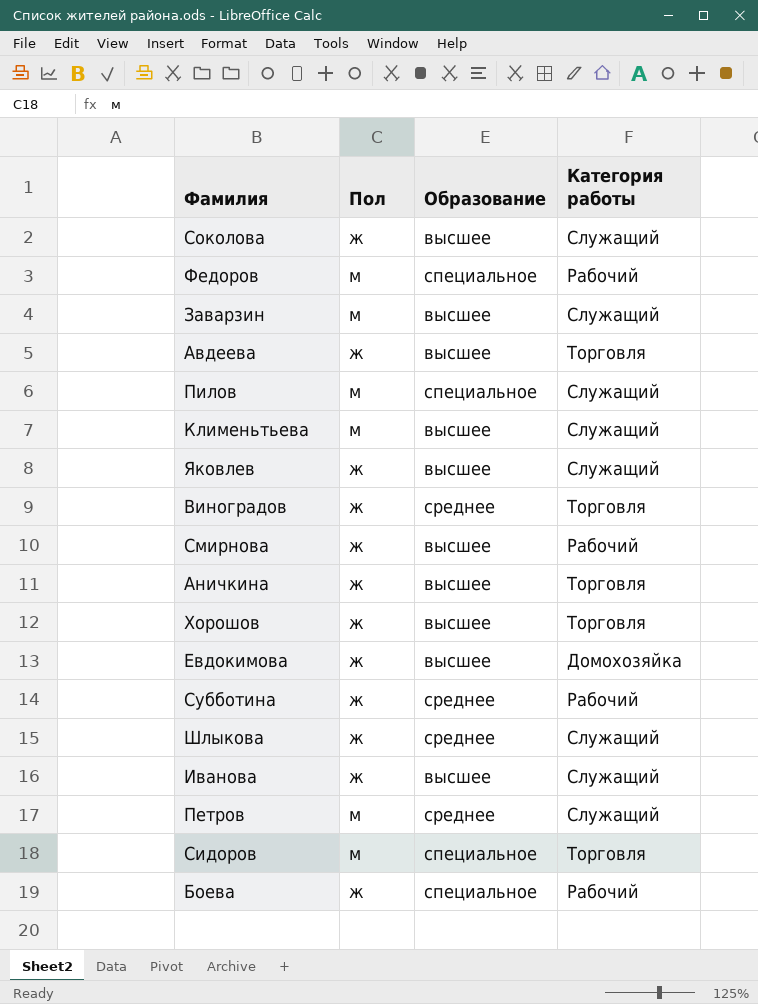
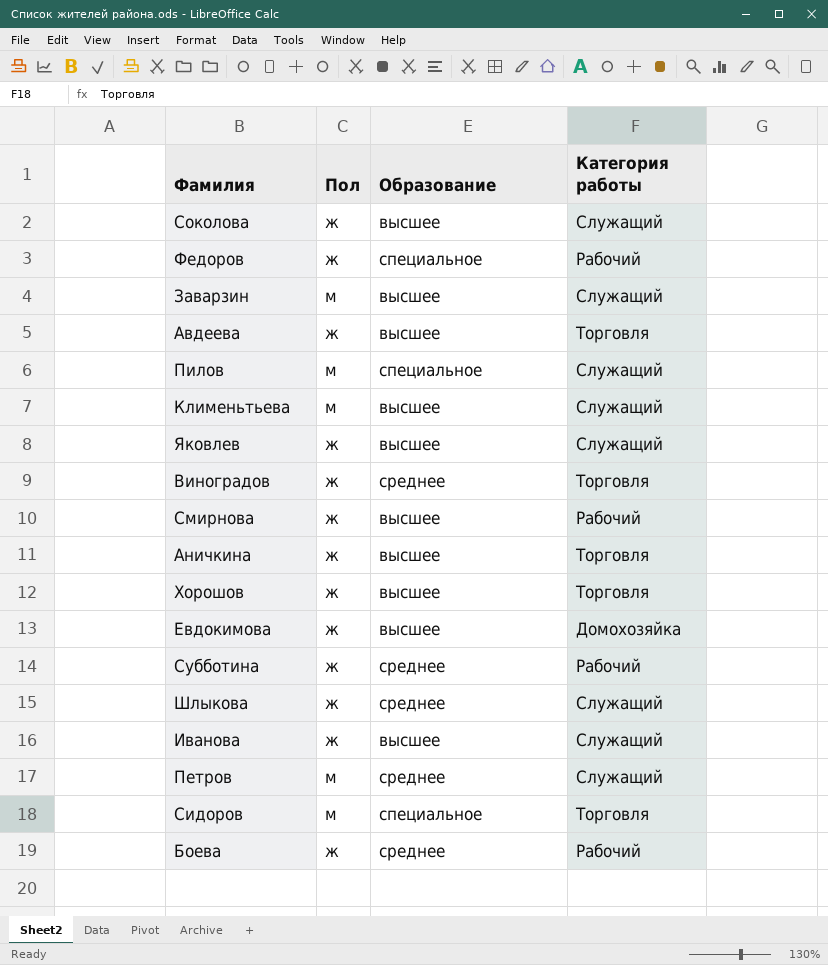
Федоров | Пол: м -> ж
Боева | Образование: специальное -> среднее

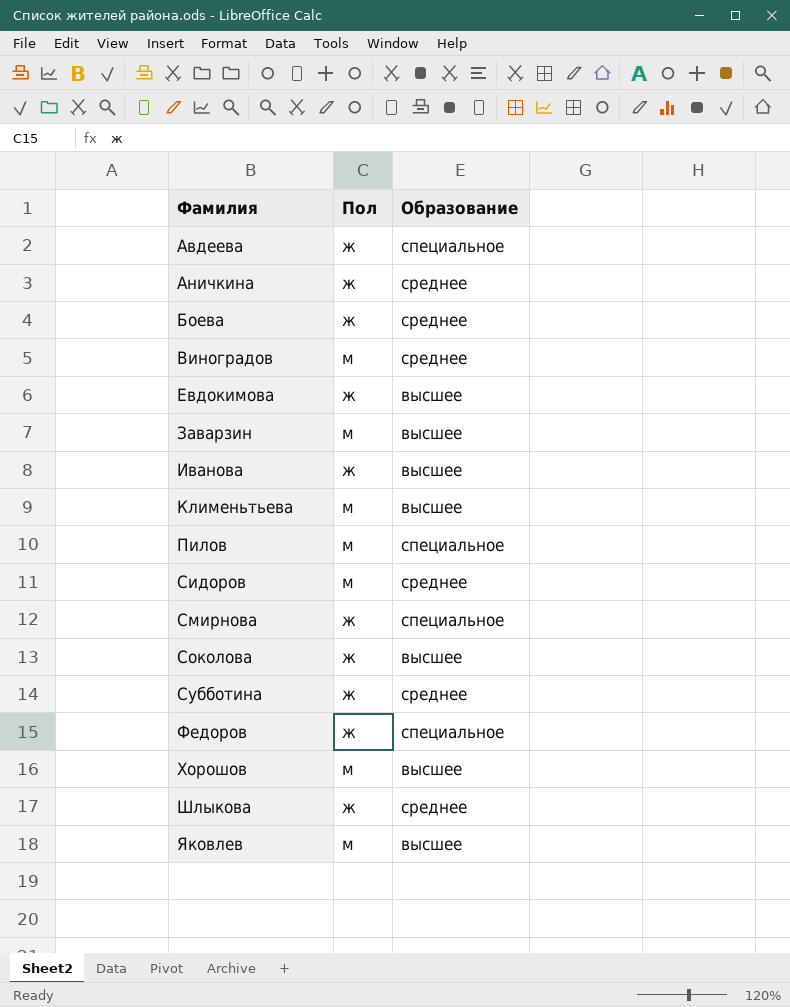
row order: none -> Фамилия ascending
column Категория работы | position: 4 -> none
row Петров: м | среднее | Служащий -> none
Авдеева | Образование: высшее -> специальное
Аничкина | Образование: высшее -> среднее
Виноградов | Пол: ж -> м
Сидоров | Образование: специальное -> среднее
Смирнова | Образование: высшее -> специальное
Хорошов | Пол: ж -> м
Яковлев | Пол: ж -> м

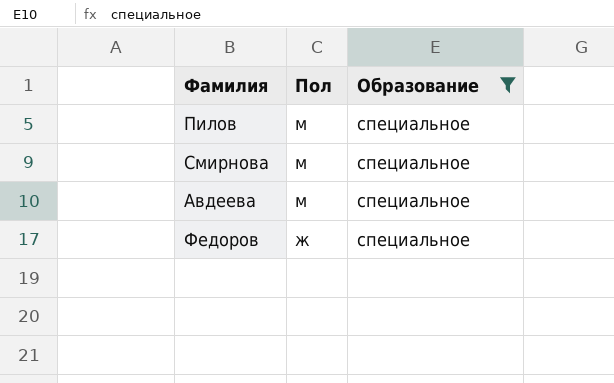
filter: none -> Образование = специальное
row order: Фамилия ascending -> Пол descending
Смирнова | Пол: ж -> м
Авдеева | Пол: ж -> м

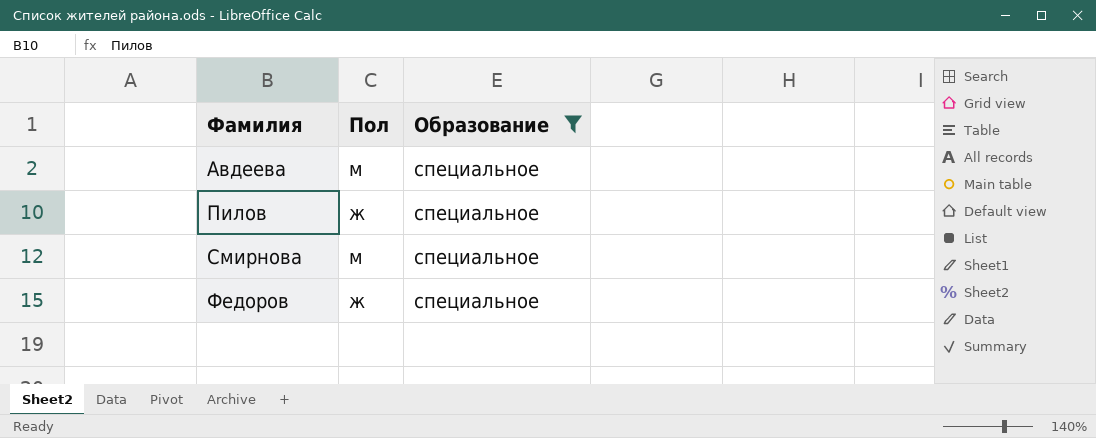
row order: Пол descending -> Фамилия ascending
Пилов | Пол: м -> ж

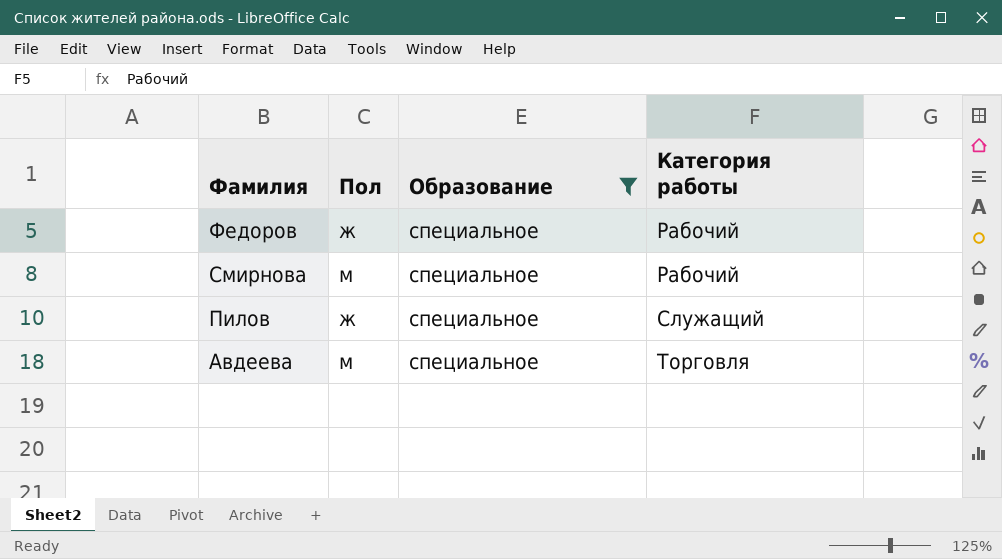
row order: Фамилия ascending -> Фамилия descending
column Категория работы | position: none -> 4

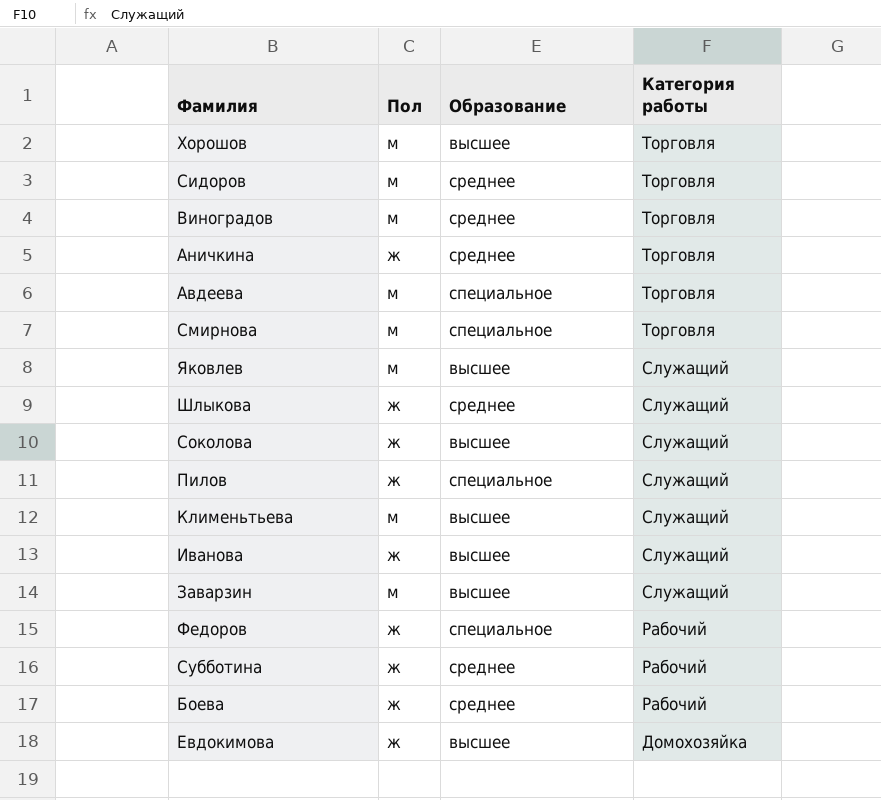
filter: Образование = специальное -> none
row order: Фамилия descending -> Категория работы descending
Смирнова | Категория работы: Рабочий -> Торговля

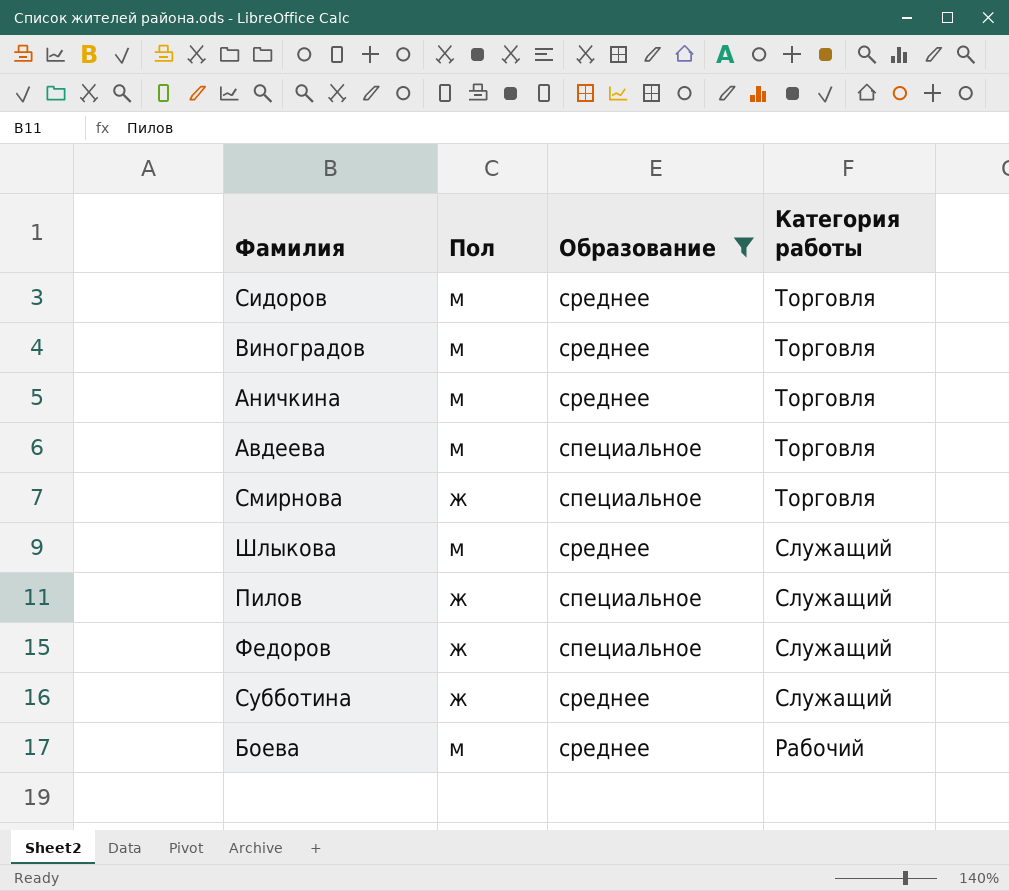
filter: none -> Образование != высшее
Аничкина | Пол: ж -> м
Смирнова | Пол: м -> ж
Шлыкова | Пол: ж -> м
Федоров | Категория работы: Рабочий -> Служащий
Субботина | Категория работы: Рабочий -> Служащий
Боева | Пол: ж -> м

